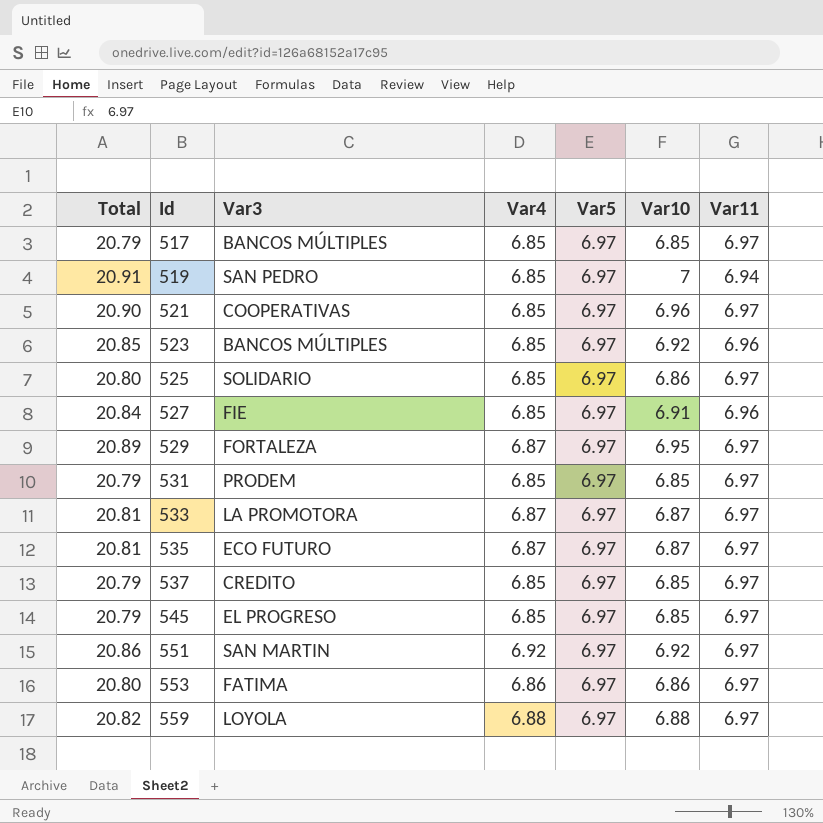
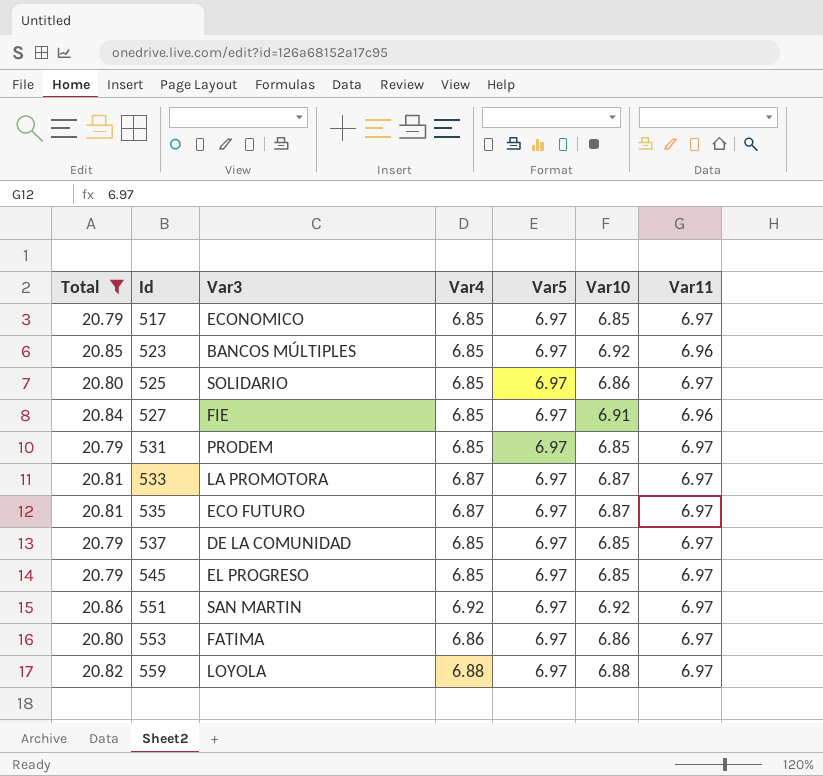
filter: none -> Total <= 20.86
517 | Var3: BANCOS MÚLTIPLES -> ECONOMICO
537 | Var3: CREDITO -> DE LA COMUNIDAD

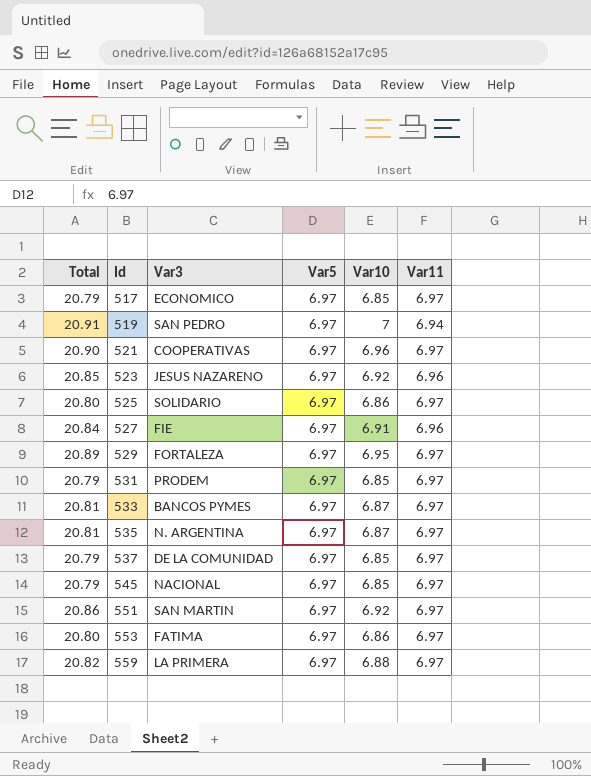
filter: Total <= 20.86 -> none
column Var4 | position: 4 -> none
523 | Var3: BANCOS MÚLTIPLES -> JESUS NAZARENO
533 | Var3: LA PROMOTORA -> BANCOS PYMES
535 | Var3: ECO FUTURO -> N. ARGENTINA
545 | Var3: EL PROGRESO -> NACIONAL
559 | Var3: LOYOLA -> LA PRIMERA

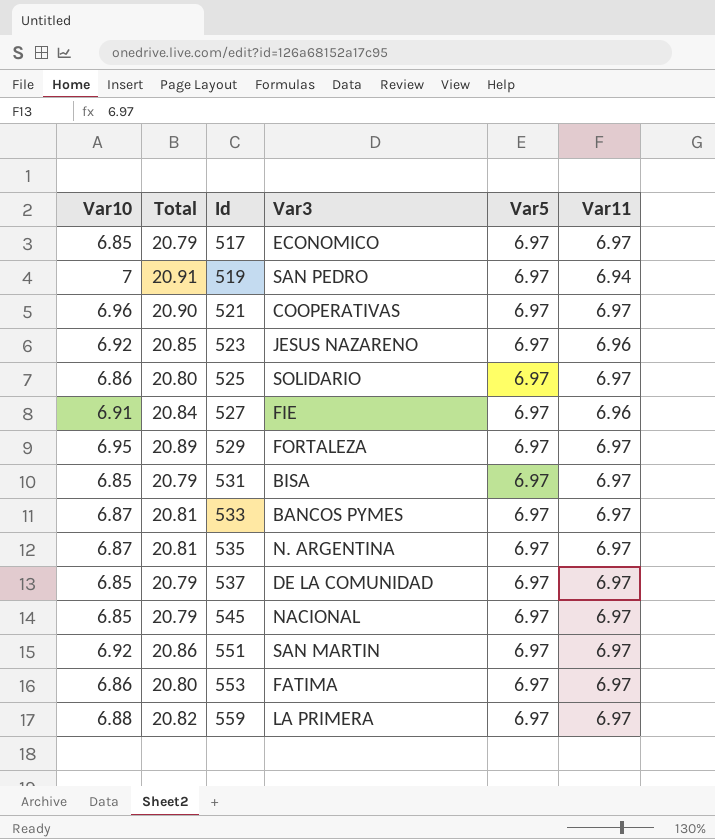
column Var10 | position: 5 -> 1
531 | Var3: PRODEM -> BISA

